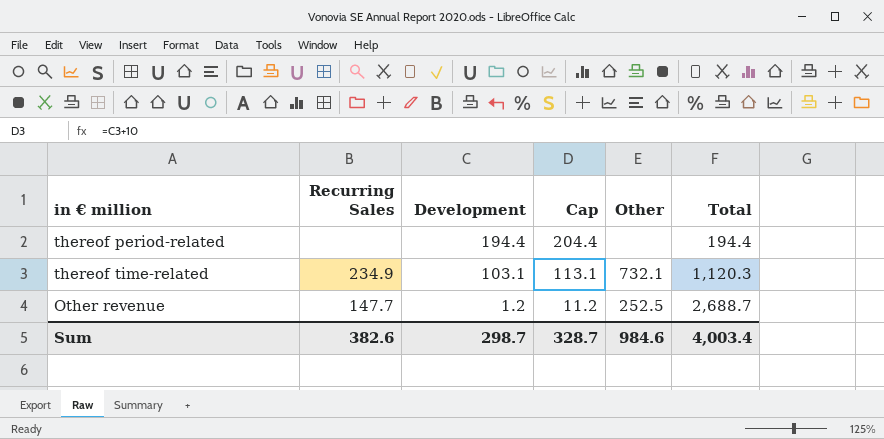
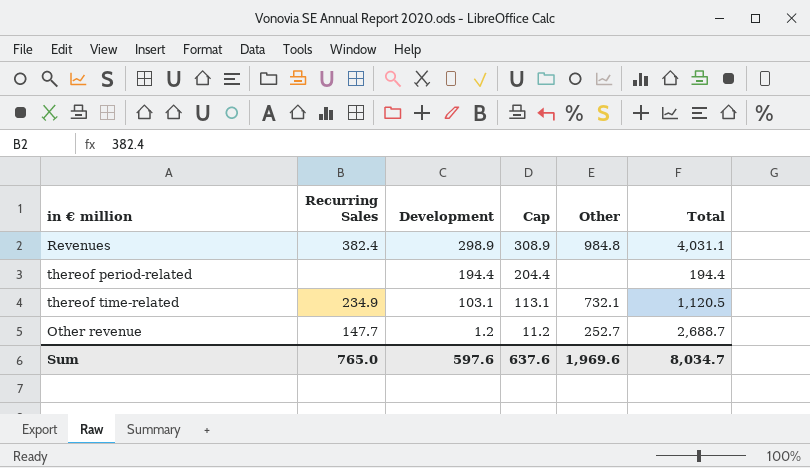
row Revenues: none -> 382.4 | 298.9 | 308.9 | 984.8 | 4,031.1
thereof time-related | Total: 1,120.3 -> 1,120.5
Other revenue | Other: 252.5 -> 252.7
Sum | Recurring Sales: 382.6 -> 765.0
Sum | Development: 298.7 -> 597.6
Sum | Cap: 328.7 -> 637.6
Sum | Other: 984.6 -> 1,969.6
Sum | Total: 4,003.4 -> 8,034.7

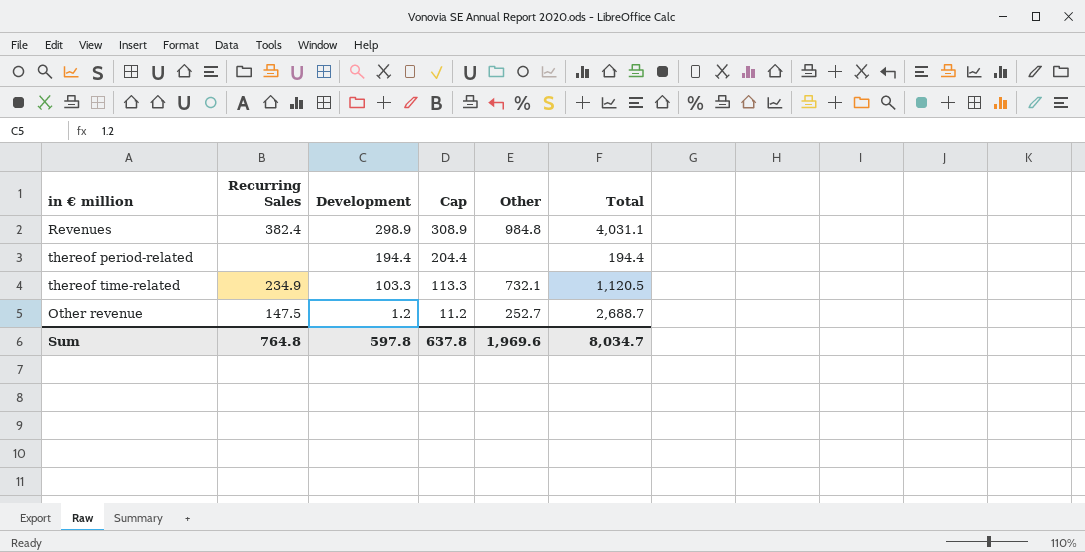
thereof time-related | Development: 103.1 -> 103.3
thereof time-related | Cap: 113.1 -> 113.3
Other revenue | Recurring Sales: 147.7 -> 147.5
Sum | Recurring Sales: 765.0 -> 764.8
Sum | Development: 597.6 -> 597.8
Sum | Cap: 637.6 -> 637.8

